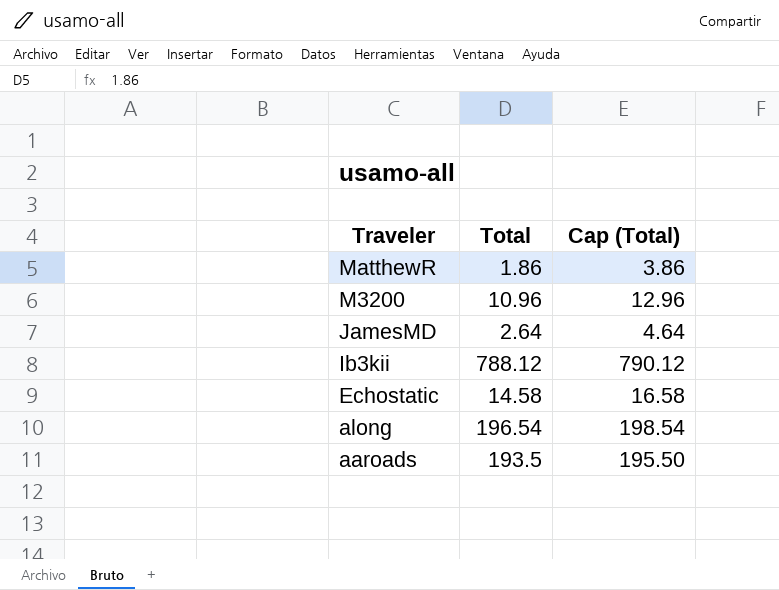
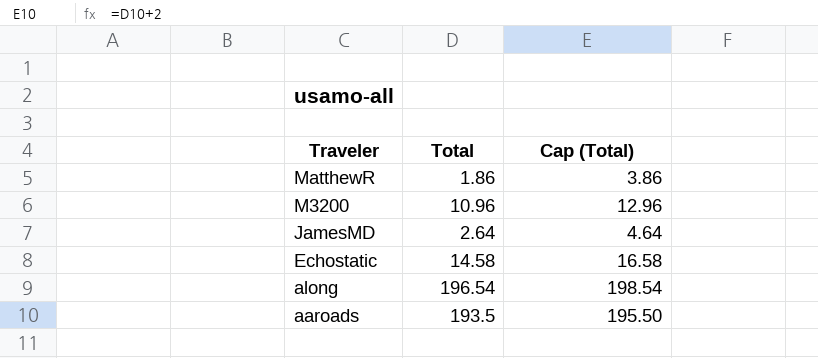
row Ib3kii: 788.12 | 790.12 -> none

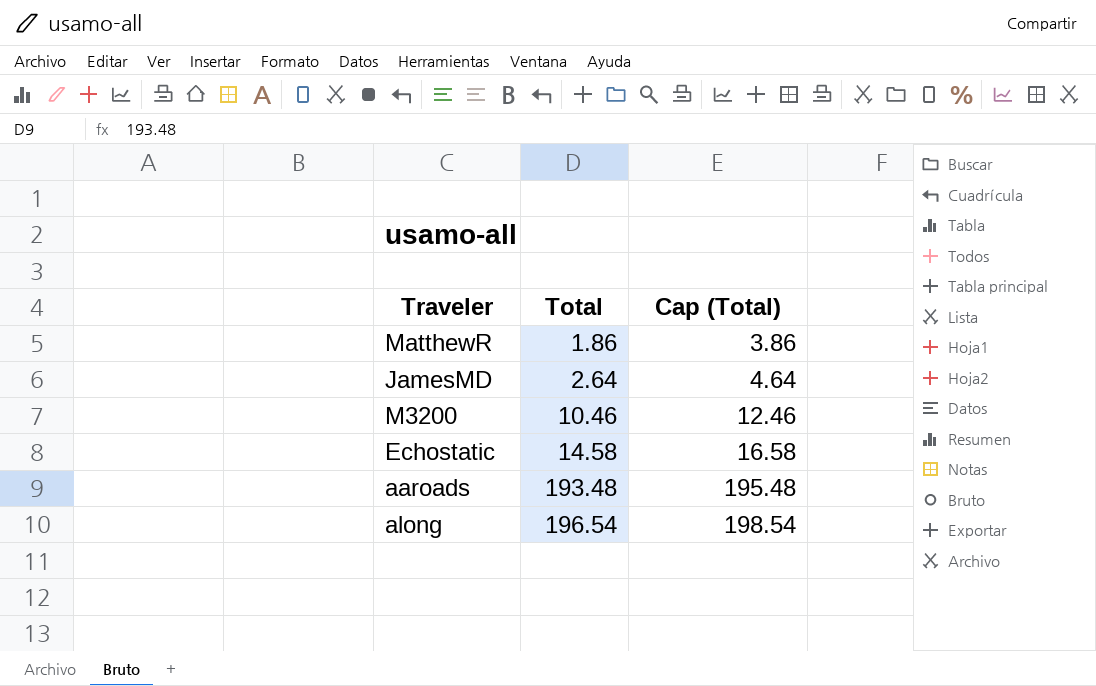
row order: Traveler descending -> Total ascending
M3200 | Total: 10.96 -> 10.46
M3200 | Cap (Total): 12.96 -> 12.46
aaroads | Total: 193.5 -> 193.48
aaroads | Cap (Total): 195.50 -> 195.48

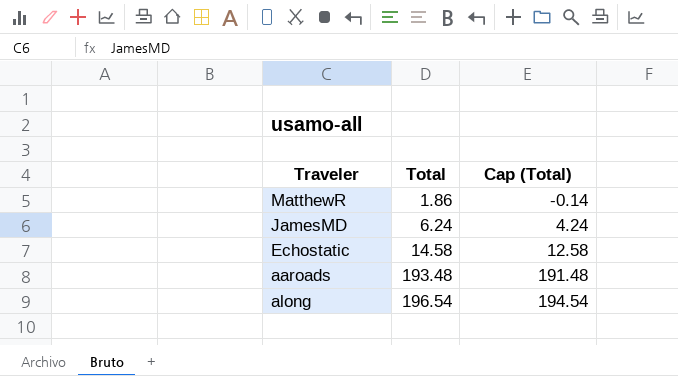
column Cap (Total) | formula: [Total] + 2 -> [Total] - 2
row M3200: 10.46 | 12.46 -> none
JamesMD | Total: 2.64 -> 6.24

